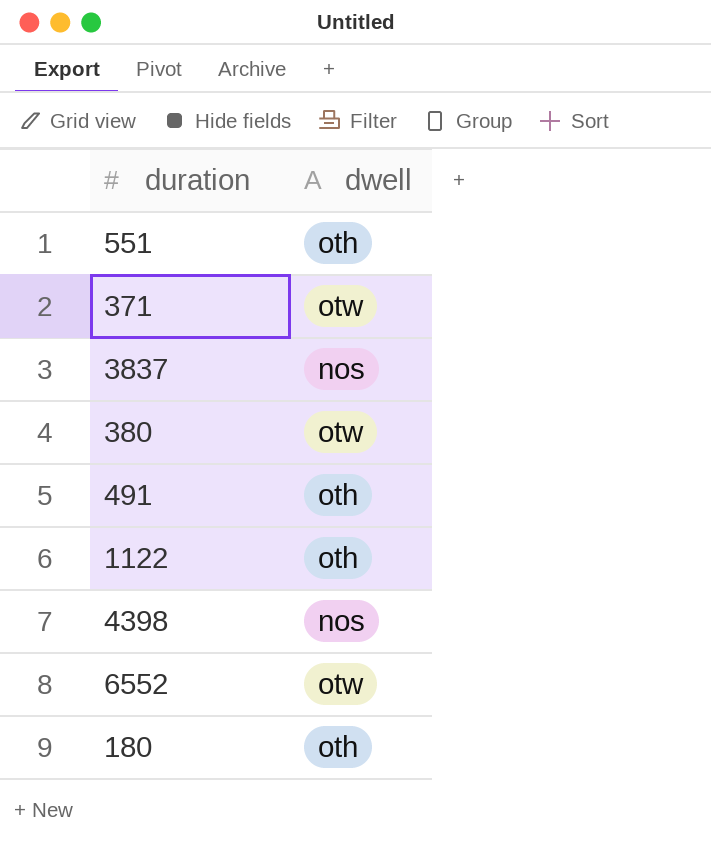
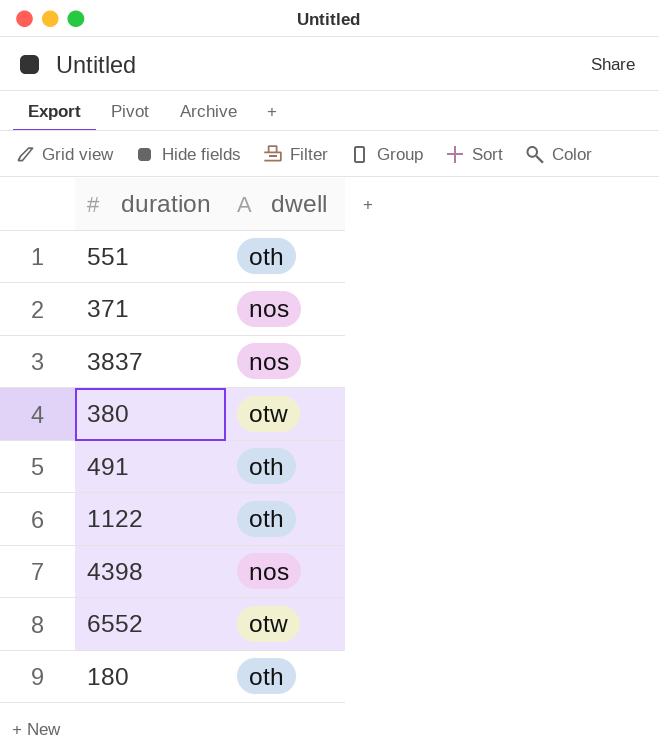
371 | dwell: otw -> nos

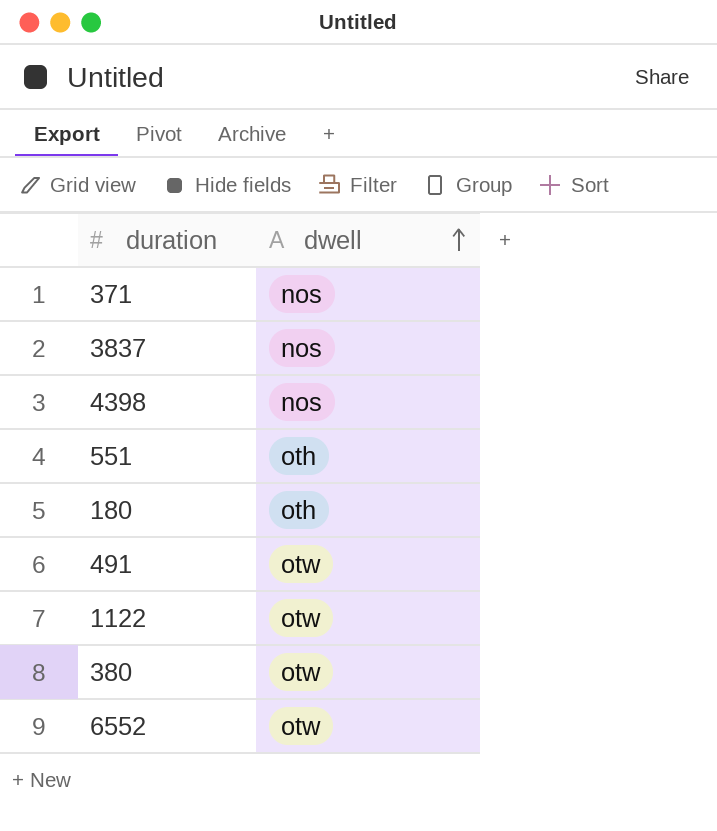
row order: none -> dwell ascending
491 | dwell: oth -> otw
1122 | dwell: oth -> otw

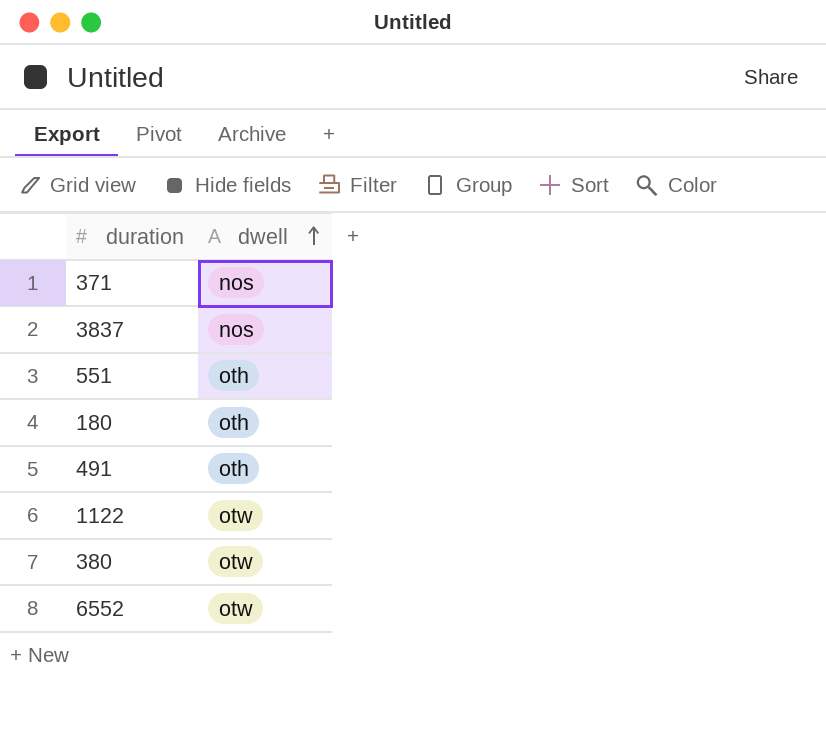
row 4398: nos -> none
491 | dwell: otw -> oth

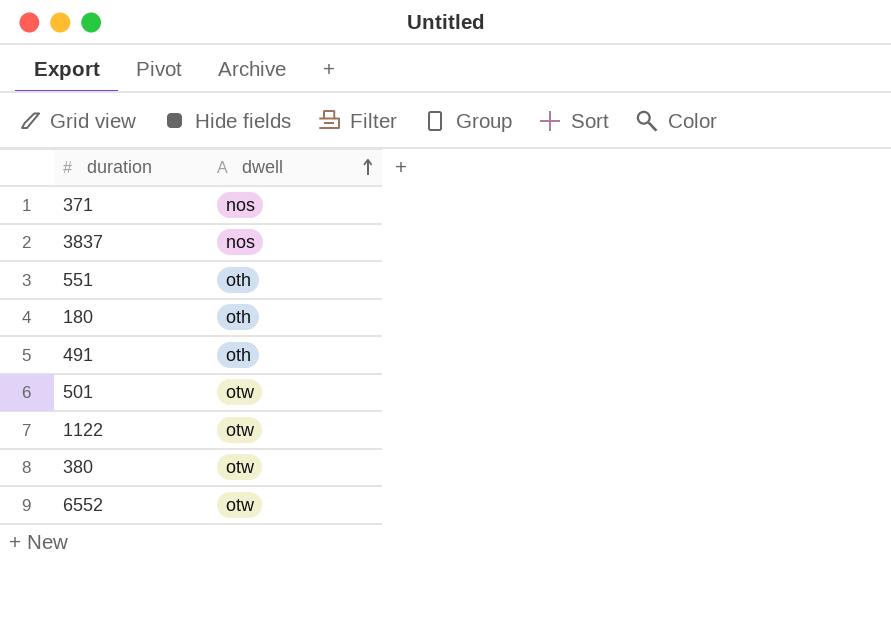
row 501: none -> otw

